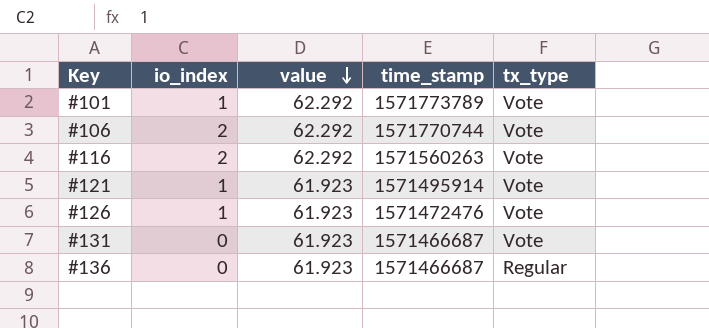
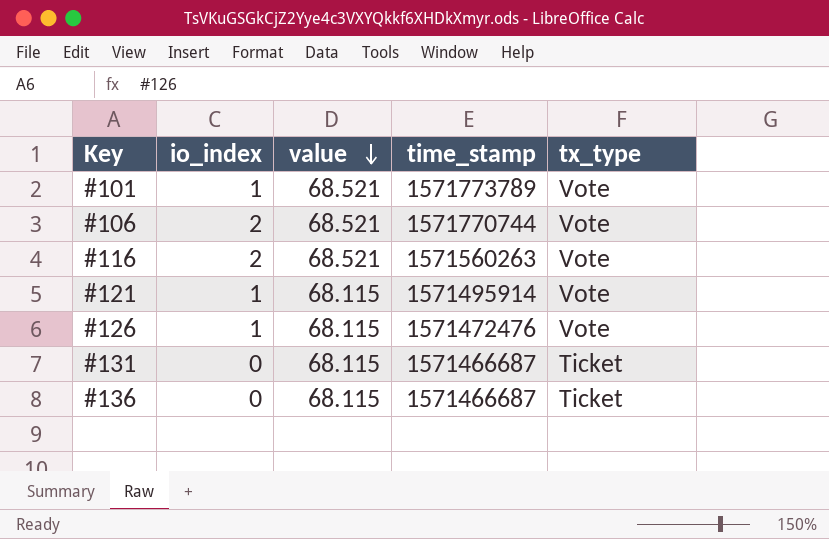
#101 | value: 62.292 -> 68.521
#106 | value: 62.292 -> 68.521
#116 | value: 62.292 -> 68.521
#121 | value: 61.923 -> 68.115
#126 | value: 61.923 -> 68.115
#131 | value: 61.923 -> 68.115
#131 | tx_type: Vote -> Ticket
#136 | value: 61.923 -> 68.115
#136 | tx_type: Regular -> Ticket

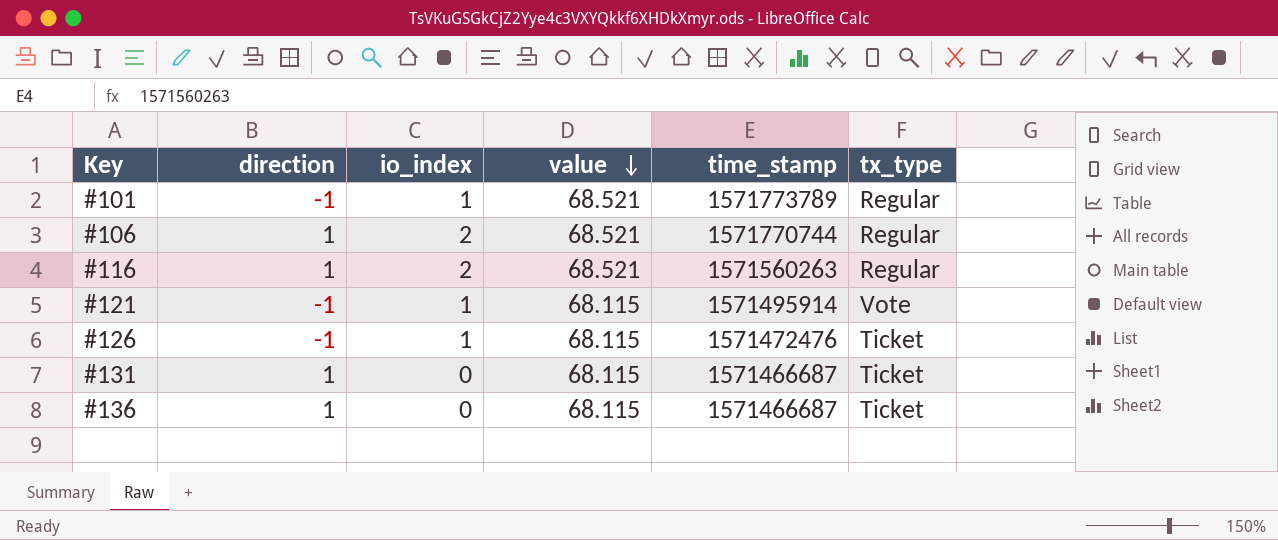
column direction | position: none -> 2
#101 | tx_type: Vote -> Regular
#106 | tx_type: Vote -> Regular
#116 | tx_type: Vote -> Regular
#126 | tx_type: Vote -> Ticket

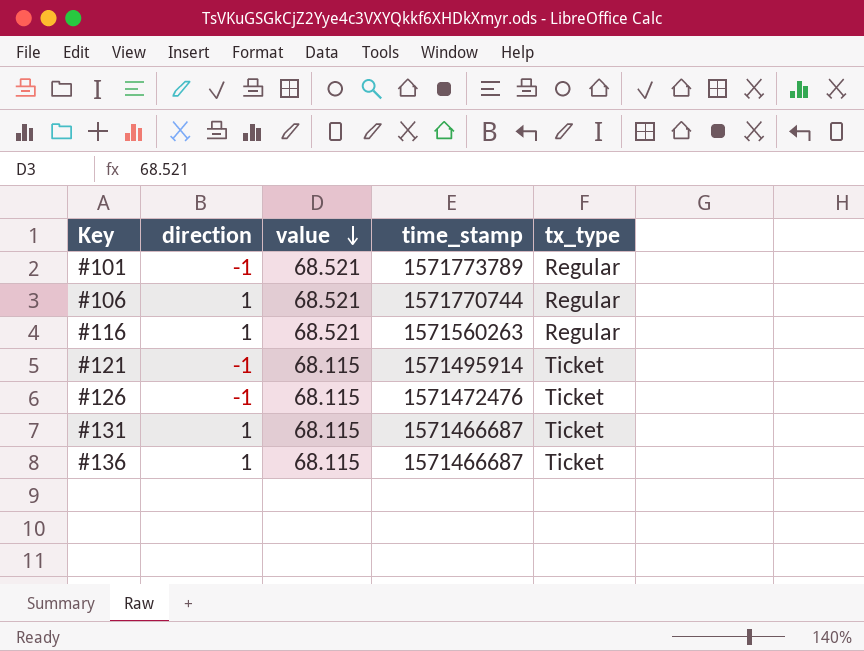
column io_index | position: 3 -> none
#121 | tx_type: Vote -> Ticket

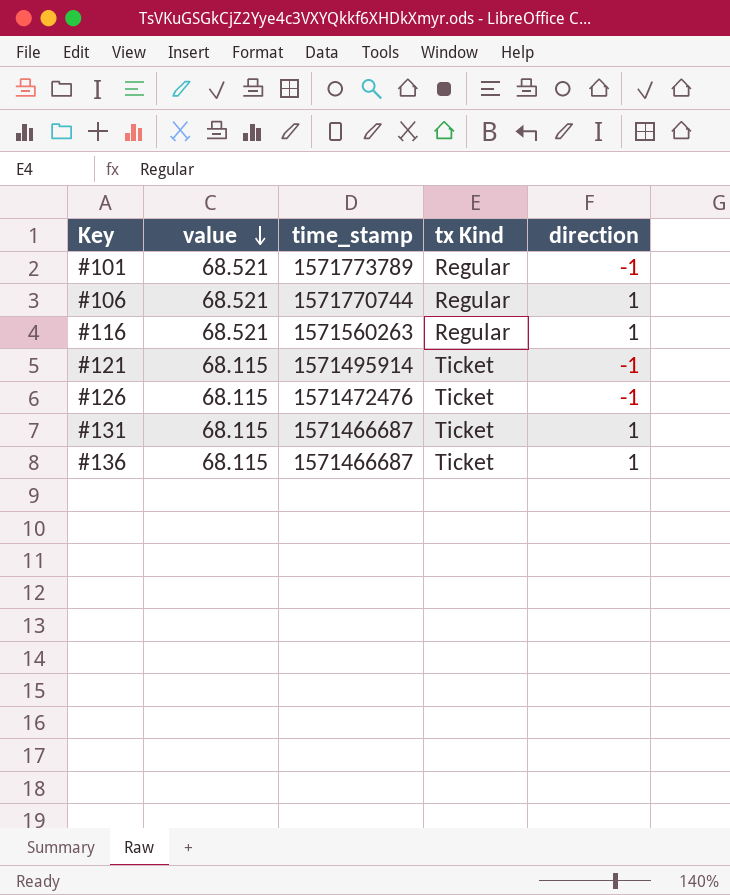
column name: tx_type -> tx Kind
column direction | position: 2 -> 5

